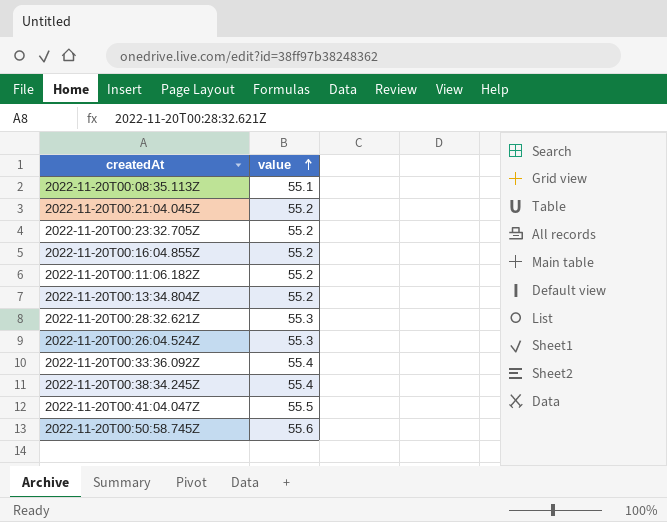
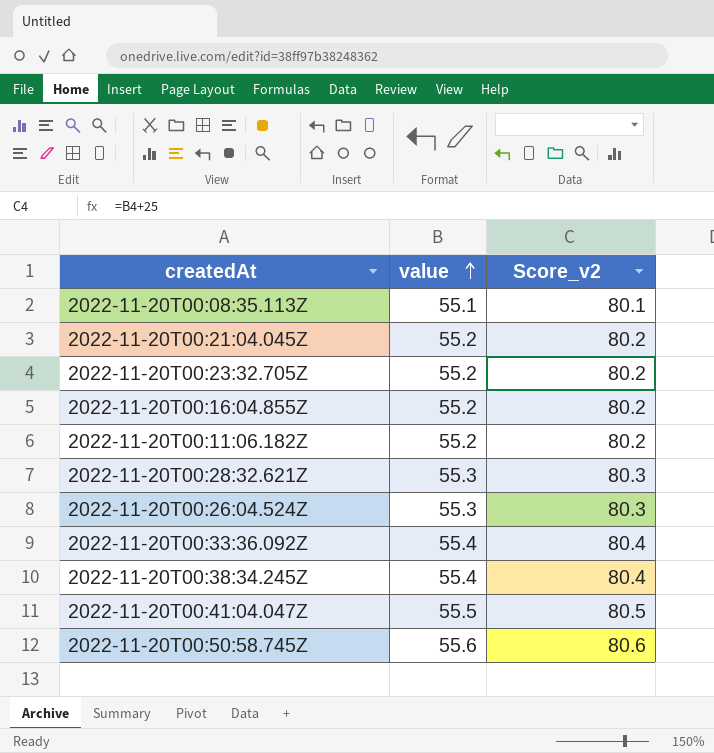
column Score_v2 | formula: none -> [value] + 25
row 2022-11-20T00:13:34.804Z: 55.2 -> none

